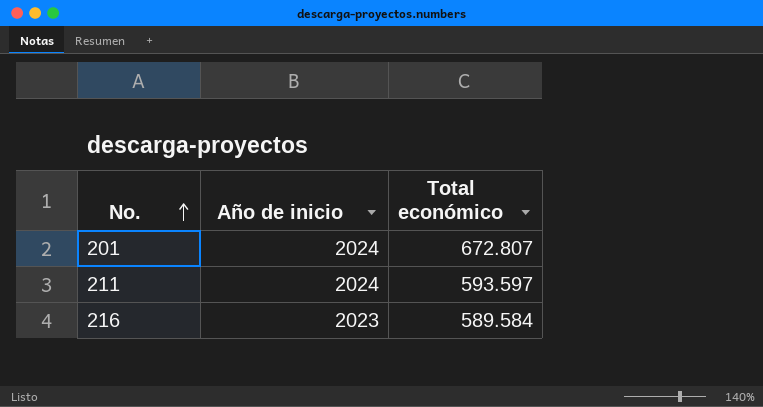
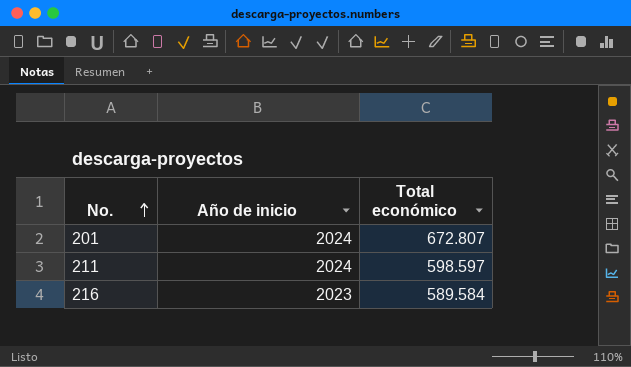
211 | Total económico: 593.597 -> 598.597

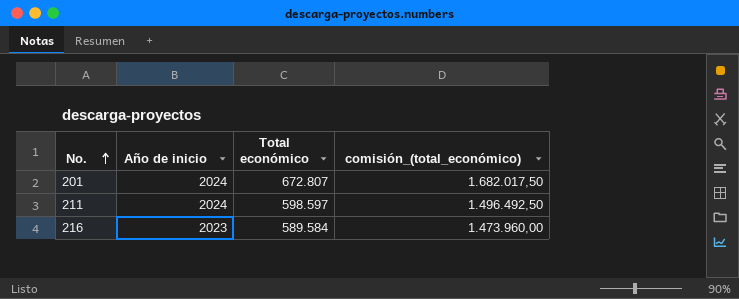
column comisión_(total_económico) | formula: none -> [Total económico] * 2,5

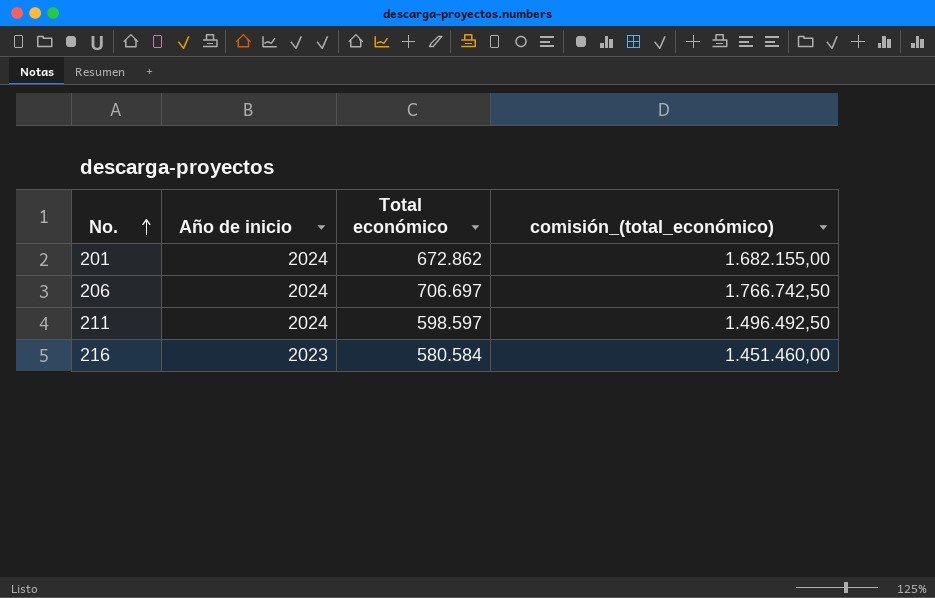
201 | Total económico: 672.807 -> 672.862
201 | comisión_(total_económico): 1.682.017,50 -> 1.682.155,00
row 206: none -> 2024 | 706.697 | 1.766.742,50
216 | Total económico: 589.584 -> 580.584
216 | comisión_(total_económico): 1.473.960,00 -> 1.451.460,00

